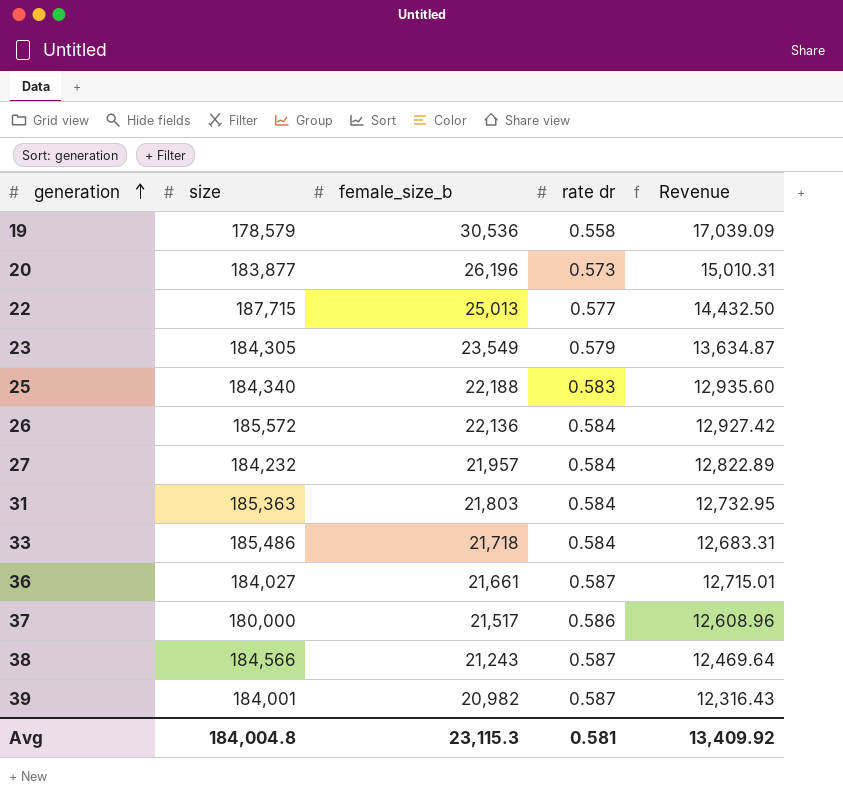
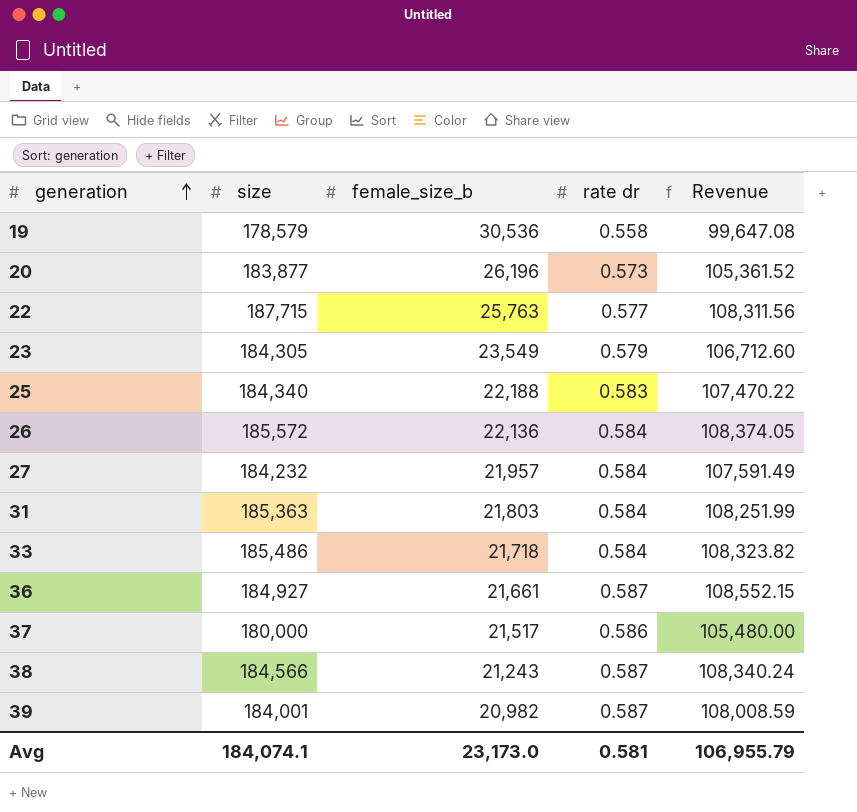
column Revenue | formula: [female_size_b] * [rate dr] -> [size] * [rate dr]
22 | female_size_b: 25,013 -> 25,763
36 | size: 184,027 -> 184,927
Avg | size: 184,004.8 -> 184,074.1
Avg | female_size_b: 23,115.3 -> 23,173.0
Avg | Revenue: 13,409.92 -> 106,955.79

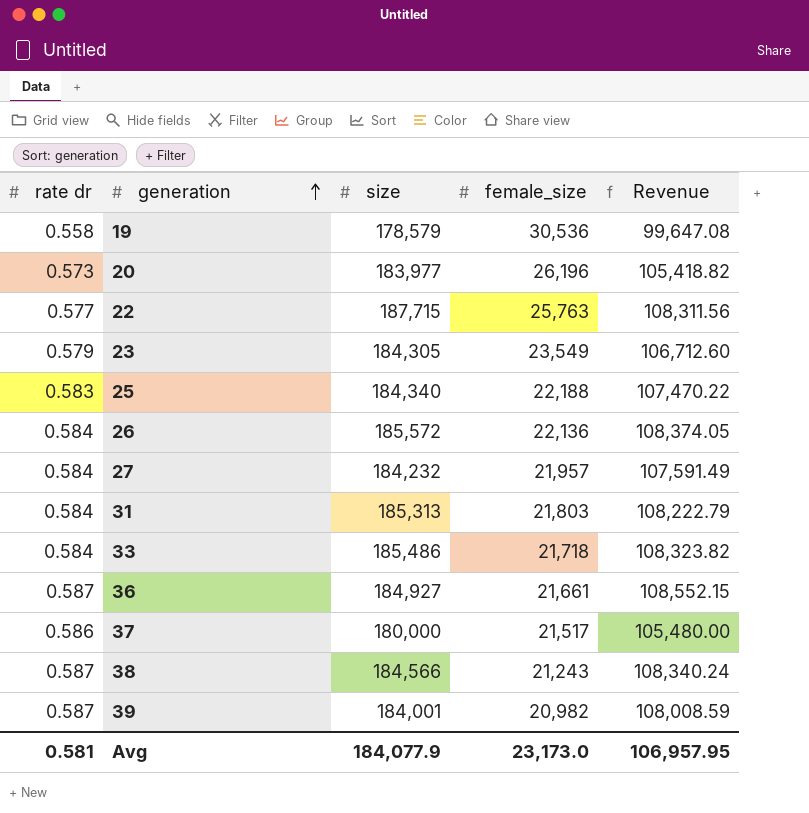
column rate dr | position: 4 -> 1
column name: female_size_b -> female_size
20 | size: 183,877 -> 183,977
20 | Revenue: 105,361.52 -> 105,418.82
31 | size: 185,363 -> 185,313
31 | Revenue: 108,251.99 -> 108,222.79
Avg | size: 184,074.1 -> 184,077.9
Avg | Revenue: 106,955.79 -> 106,957.95

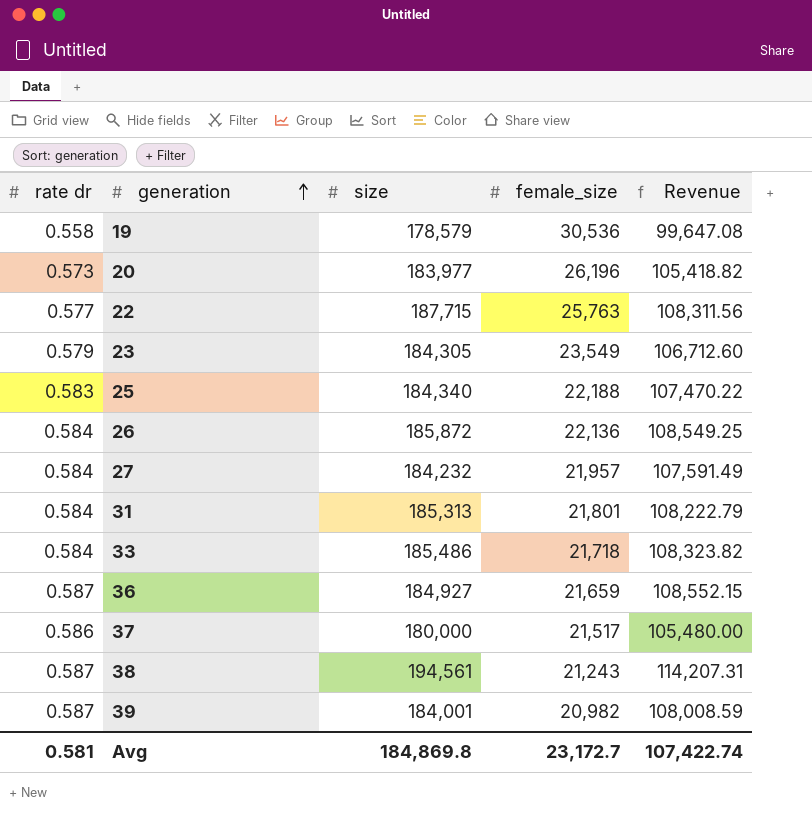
26 | size: 185,572 -> 185,872
26 | Revenue: 108,374.05 -> 108,549.25
31 | female_size: 21,803 -> 21,801
36 | female_size: 21,661 -> 21,659
38 | size: 184,566 -> 194,561
38 | Revenue: 108,340.24 -> 114,207.31
Avg | size: 184,077.9 -> 184,869.8
Avg | female_size: 23,173.0 -> 23,172.7
Avg | Revenue: 106,957.95 -> 107,422.74

